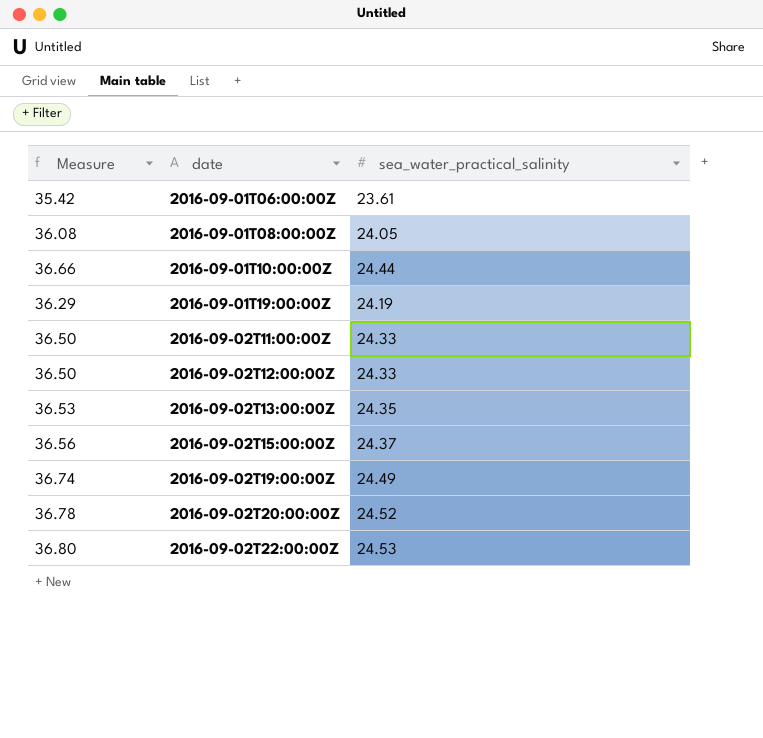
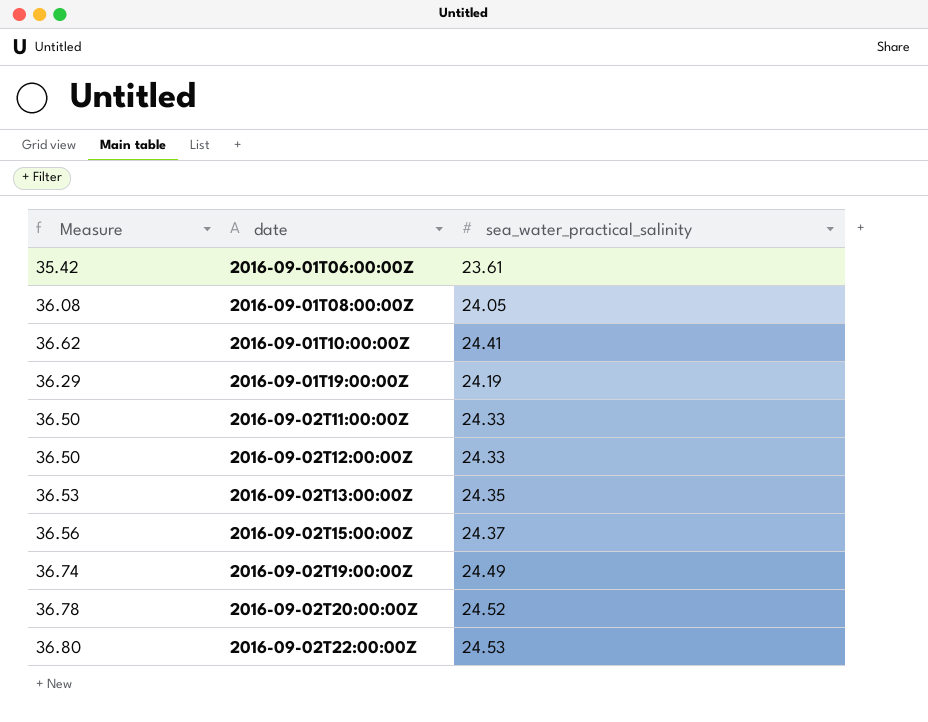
2016-09-01T10:00:00Z | Measure: 36.66 -> 36.62
2016-09-01T10:00:00Z | sea_water_practical_salinity: 24.44 -> 24.41

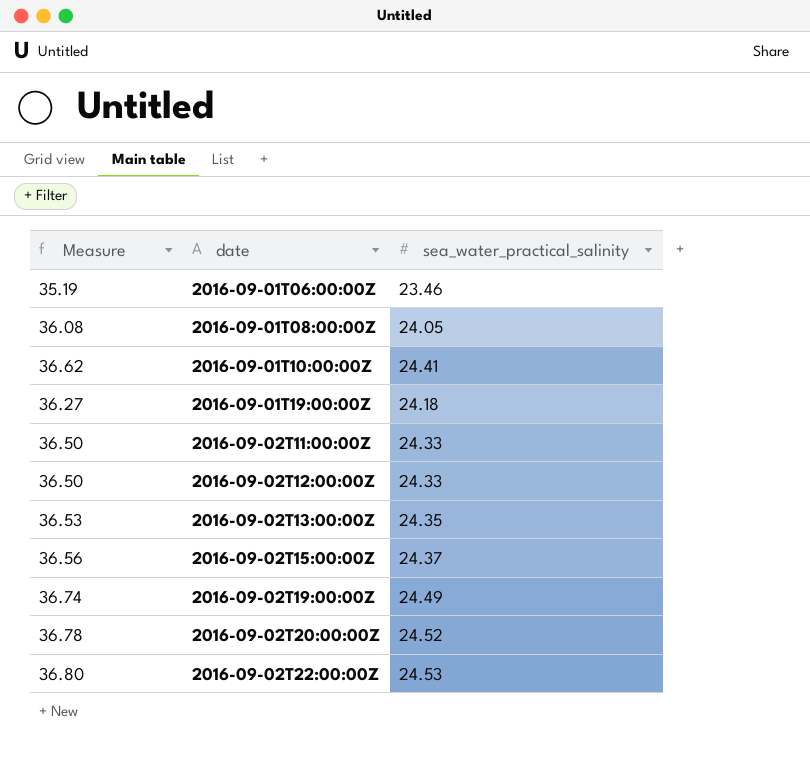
2016-09-01T06:00:00Z | Measure: 35.42 -> 35.19
2016-09-01T06:00:00Z | sea_water_practical_salinity: 23.61 -> 23.46
2016-09-01T19:00:00Z | Measure: 36.29 -> 36.27
2016-09-01T19:00:00Z | sea_water_practical_salinity: 24.19 -> 24.18

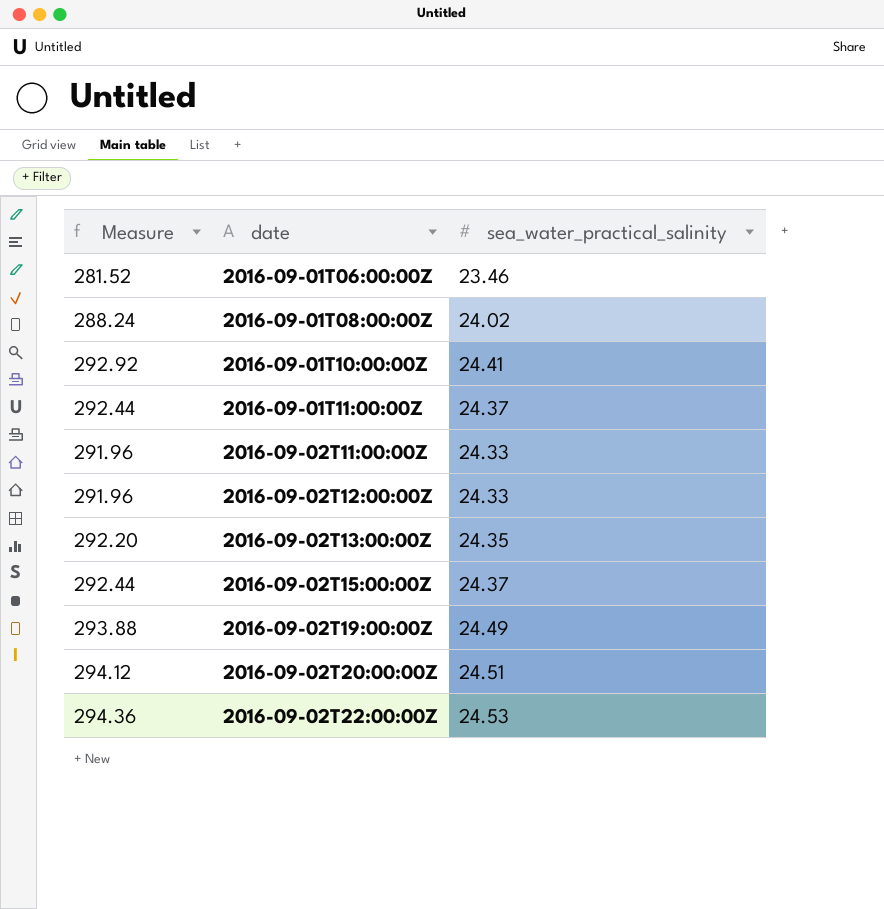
column Measure | formula: [sea_water_practical_salinity] * 1.5 -> [sea_water_practical_salinity] * 12
row 2016-09-01T19:00:00Z: 36.27 | 24.18 -> none
2016-09-01T08:00:00Z | sea_water_practical_salinity: 24.05 -> 24.02
row 2016-09-01T11:00:00Z: none -> 292.44 | 24.37
2016-09-02T20:00:00Z | sea_water_practical_salinity: 24.52 -> 24.51

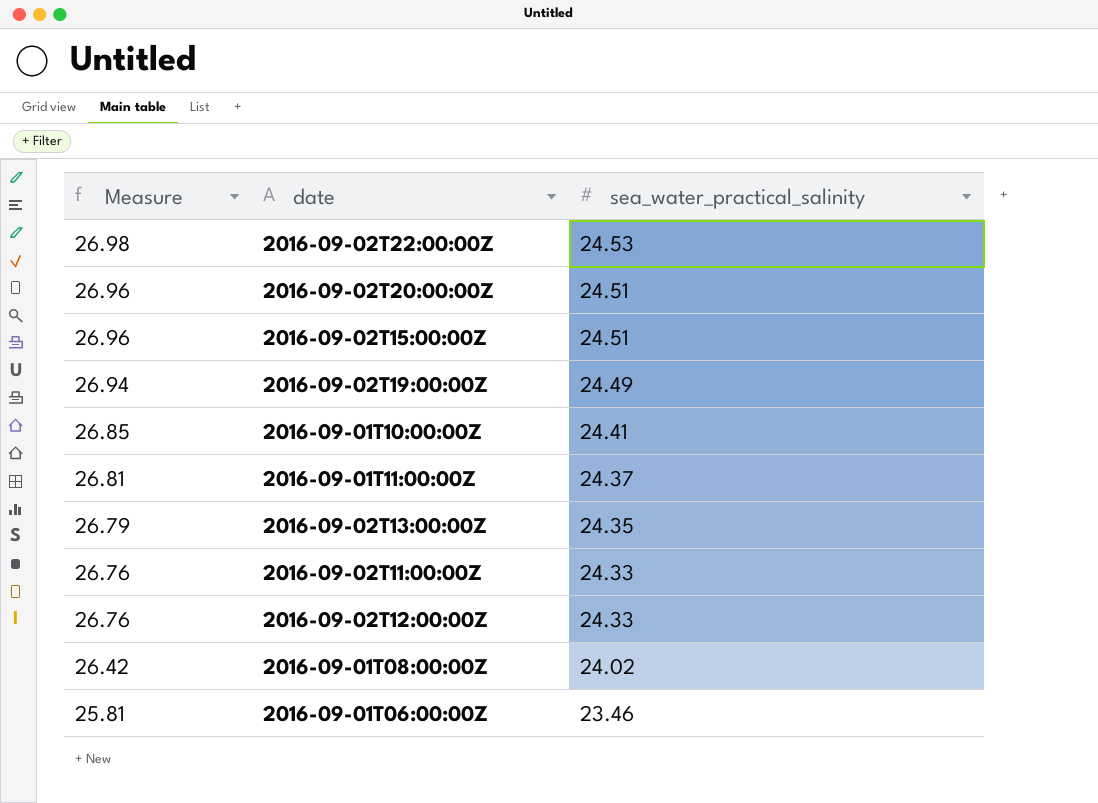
row order: date ascending -> Measure descending
column Measure | formula: [sea_water_practical_salinity] * 12 -> [sea_water_practical_salinity] * 1.1
2016-09-02T15:00:00Z | sea_water_practical_salinity: 24.37 -> 24.51

